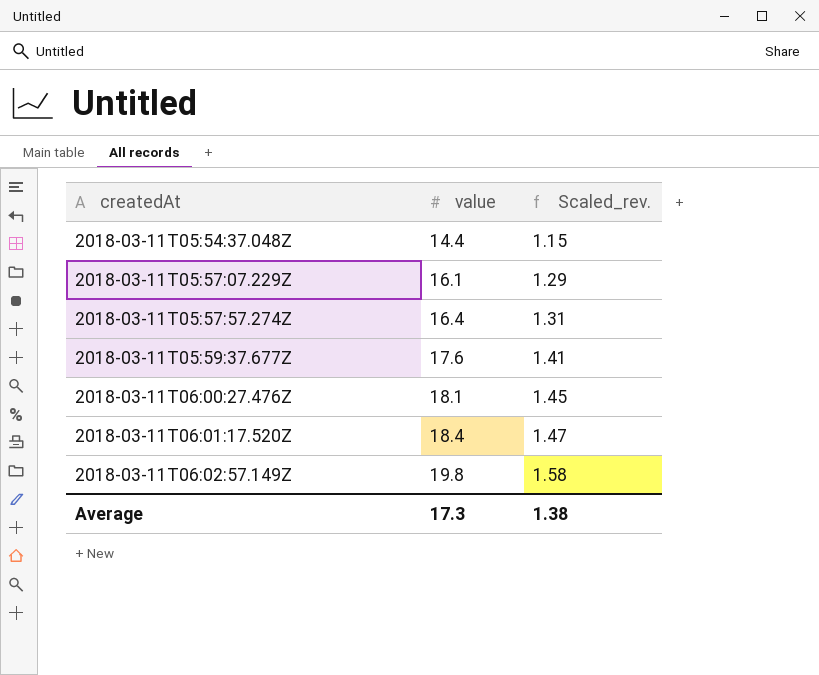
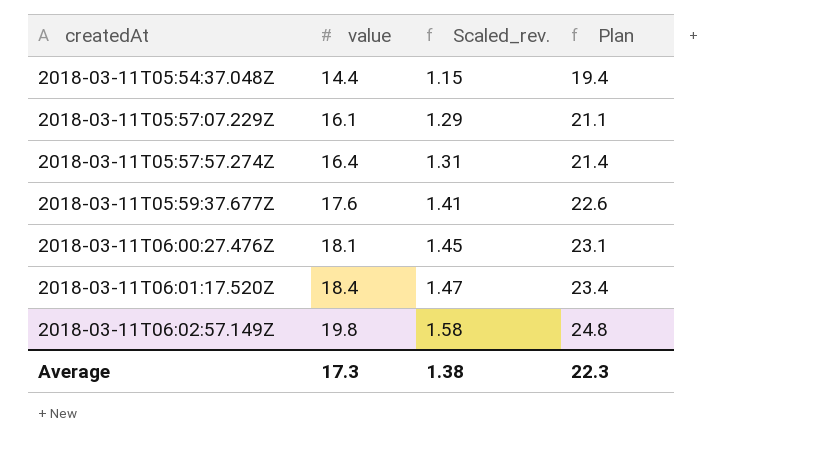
column Plan | formula: none -> [value] + 5

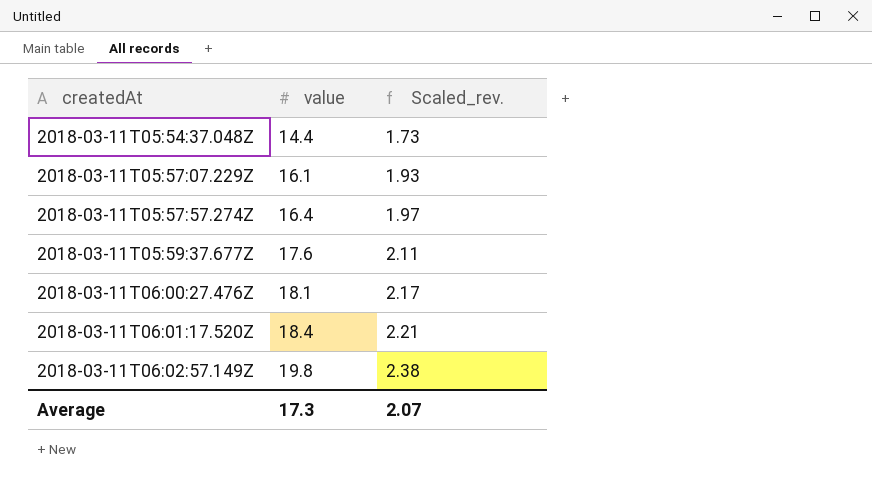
column Plan | formula: [value] + 5 -> none
column Scaled_rev. | formula: [value] * 0.08 -> [value] * 0.12
Average | Scaled_rev.: 1.38 -> 2.07

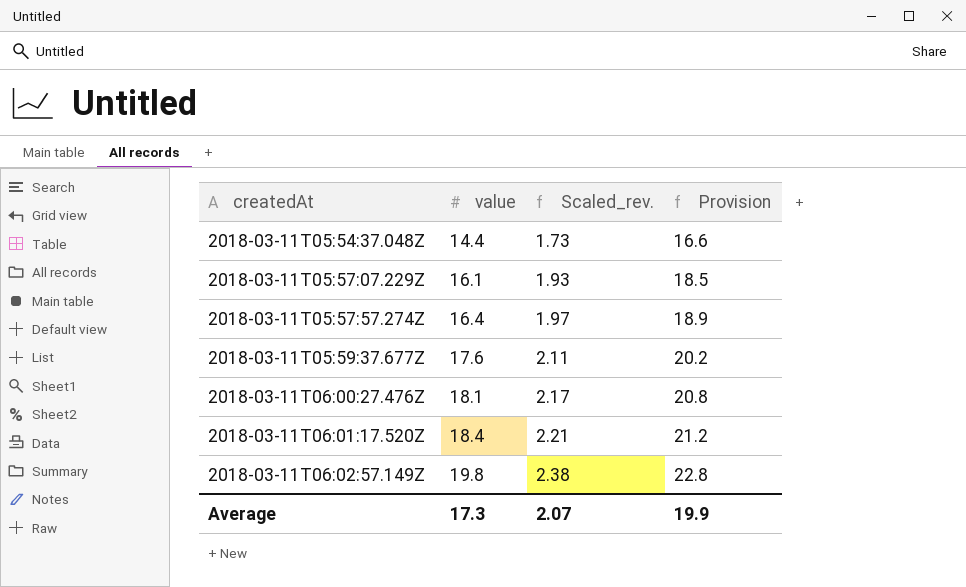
column Provision | formula: none -> [value] * 1.15

